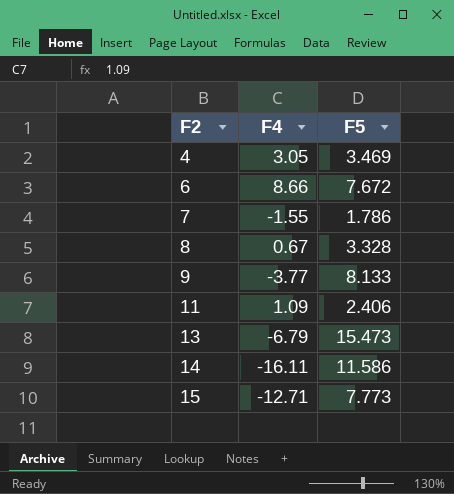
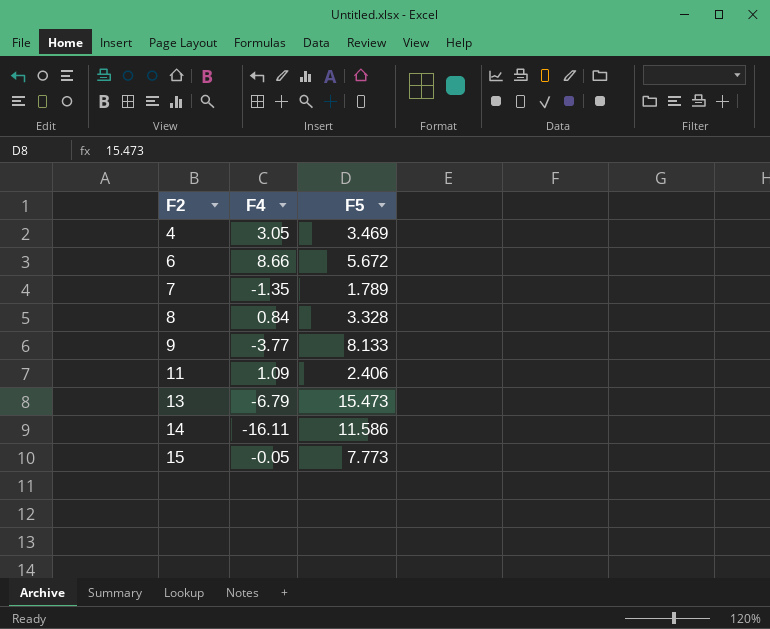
6 | F5: 7.672 -> 5.672
7 | F4: -1.55 -> -1.35
7 | F5: 1.786 -> 1.789
8 | F4: 0.67 -> 0.84
15 | F4: -12.71 -> -0.05

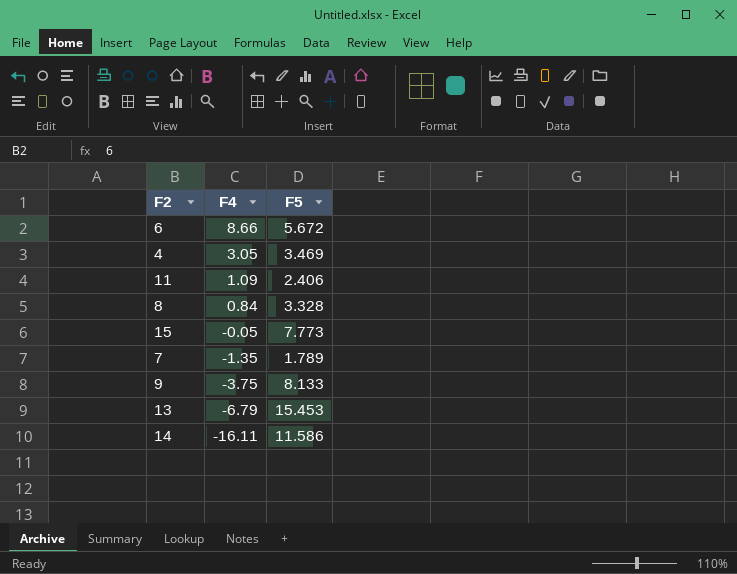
row order: F2 ascending -> F4 descending
9 | F4: -3.77 -> -3.75
13 | F5: 15.473 -> 15.453

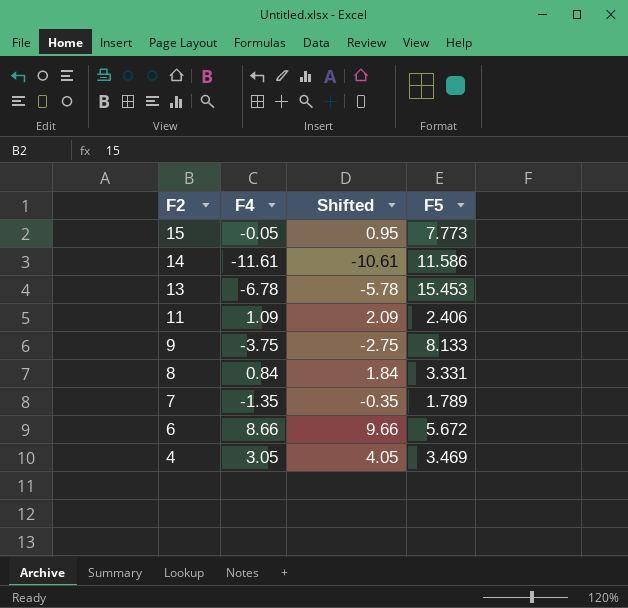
row order: F4 descending -> F2 descending
column Shifted | formula: none -> [F4] + 1
14 | F4: -16.11 -> -11.61
13 | F4: -6.79 -> -6.78
8 | F5: 3.328 -> 3.331

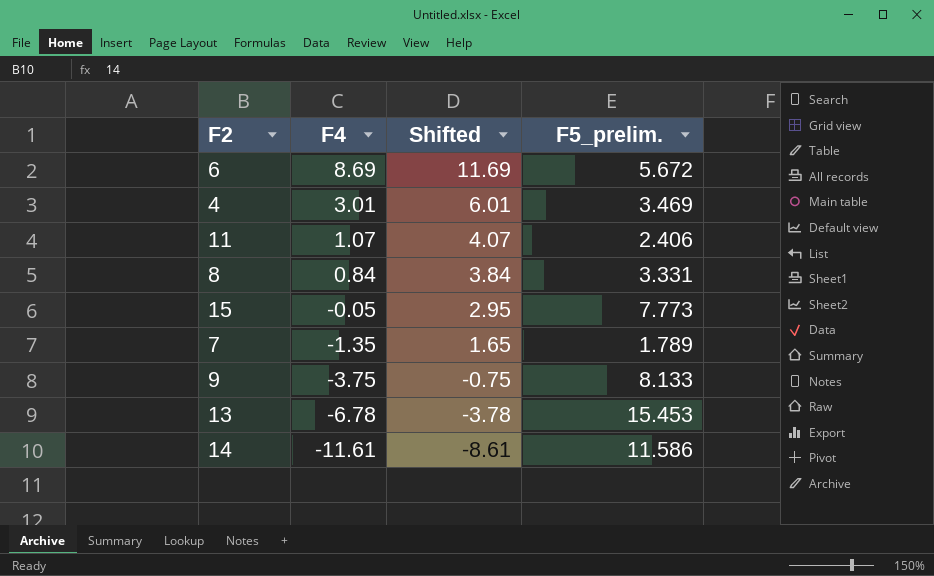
row order: F2 descending -> F4 descending
column Shifted | formula: [F4] + 1 -> [F4] + 3
column name: F5 -> F5_prelim.
6 | F4: 8.66 -> 8.69
4 | F4: 3.05 -> 3.01
11 | F4: 1.09 -> 1.07

